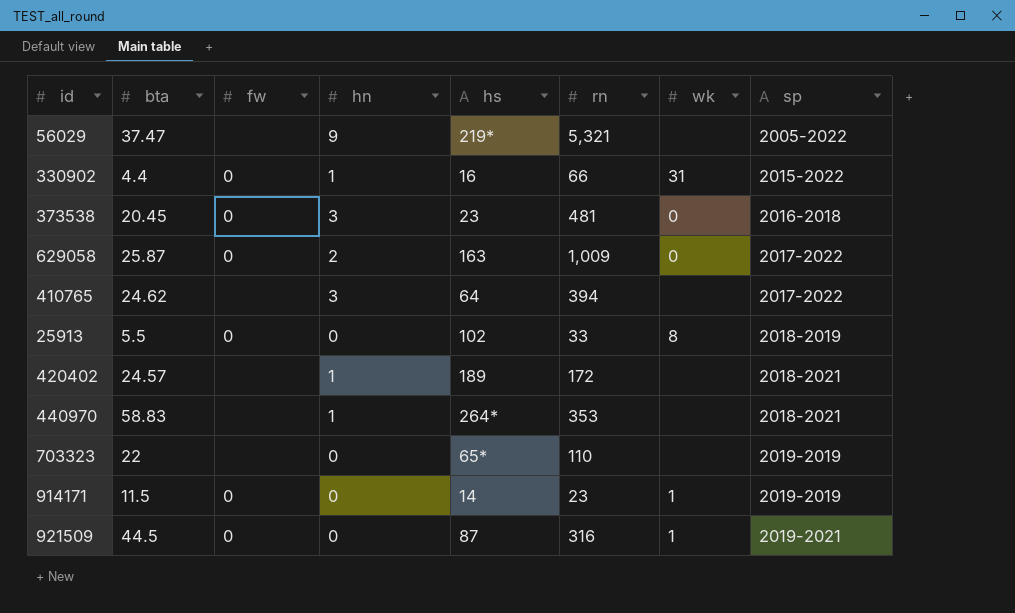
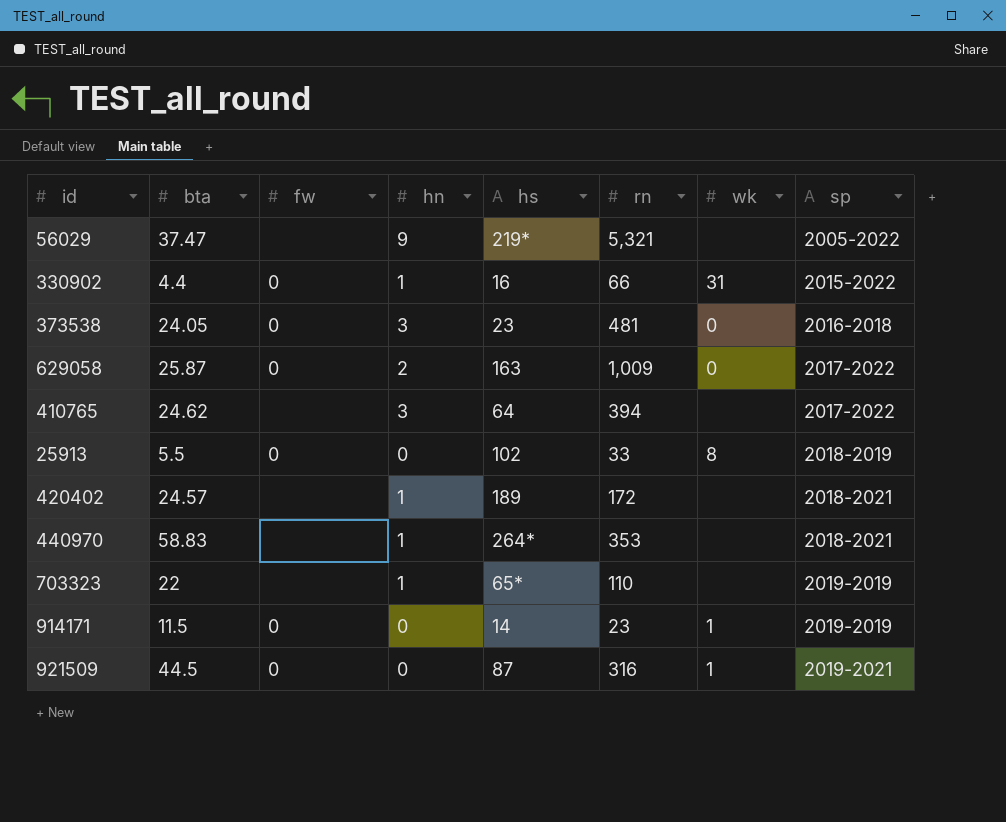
373538 | bta: 20.45 -> 24.05
703323 | hn: 0 -> 1

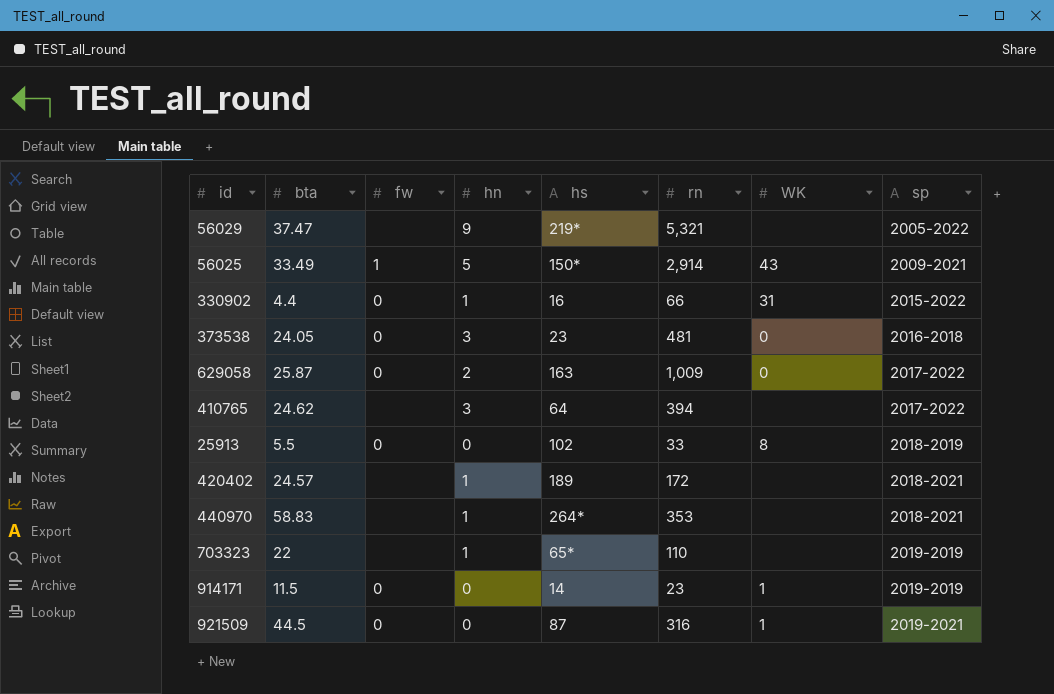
column name: wk -> WK
row 56025: none -> 33.49 | 1 | 5 | 150* | 2,914 | 43 | 2009-2021

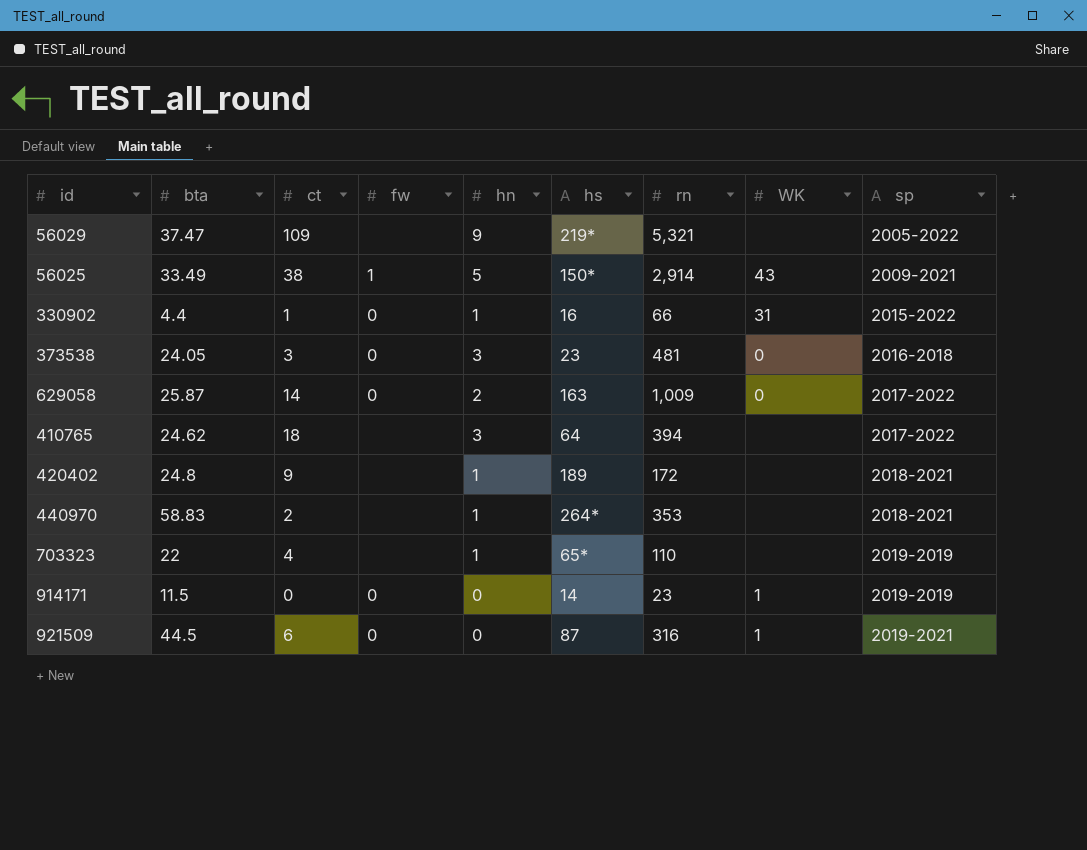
column ct | position: none -> 3
row 25913: 5.5 | 0 | 0 | 102 | 33 | 8 | 2018-2019 -> none
420402 | bta: 24.57 -> 24.8

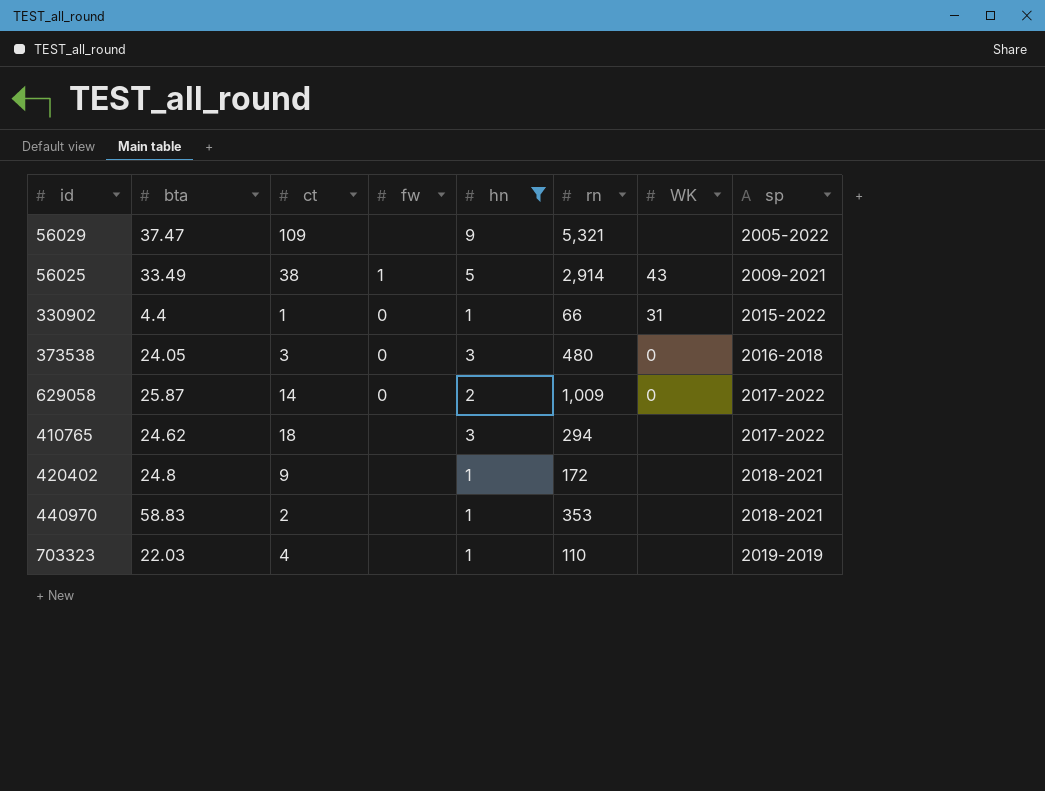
filter: none -> hn != 0
column hs | position: 6 -> none
373538 | rn: 481 -> 480
410765 | rn: 394 -> 294
703323 | bta: 22 -> 22.03

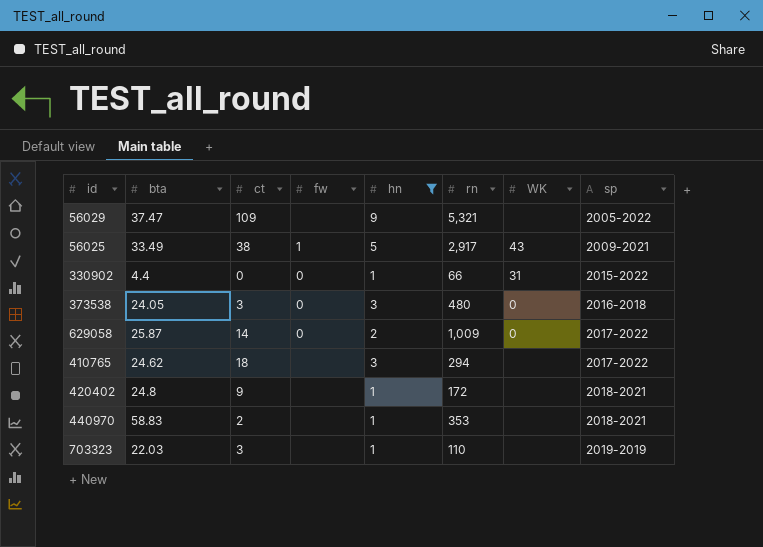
56025 | rn: 2,914 -> 2,917
330902 | ct: 1 -> 0
703323 | ct: 4 -> 3

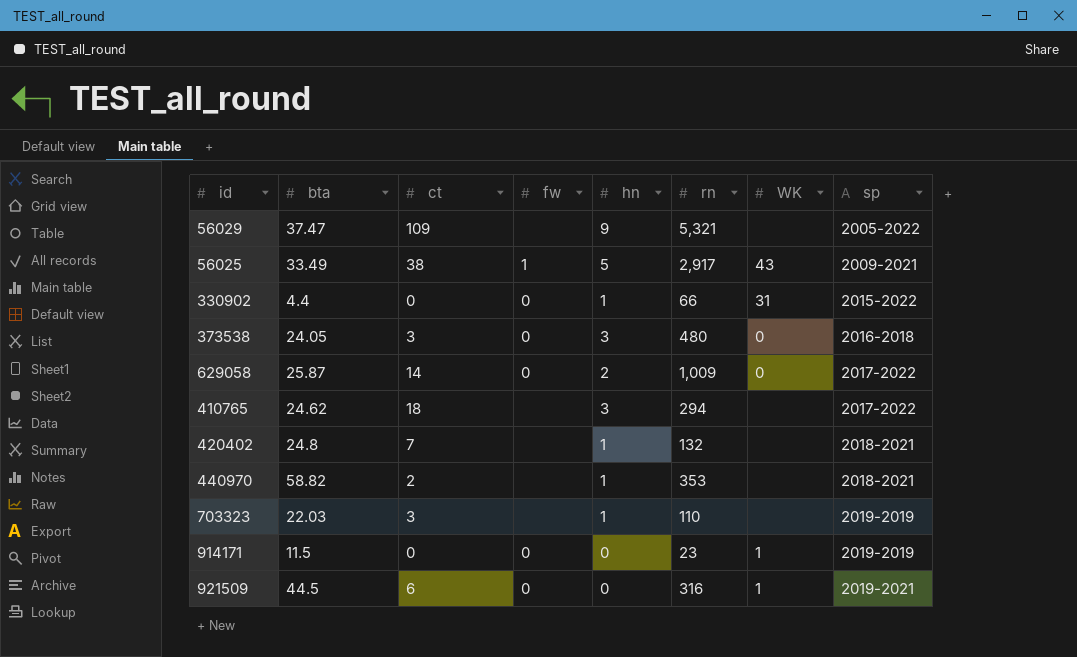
filter: hn != 0 -> none
420402 | ct: 9 -> 7
420402 | rn: 172 -> 132
440970 | bta: 58.83 -> 58.82

